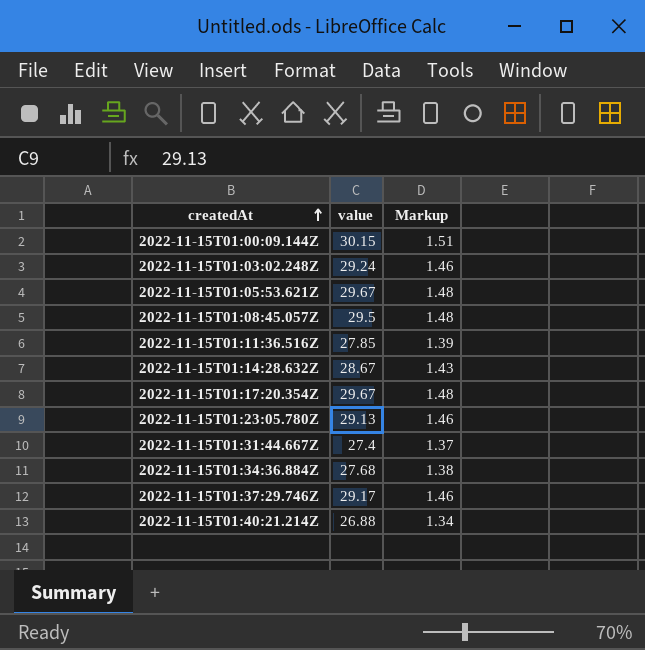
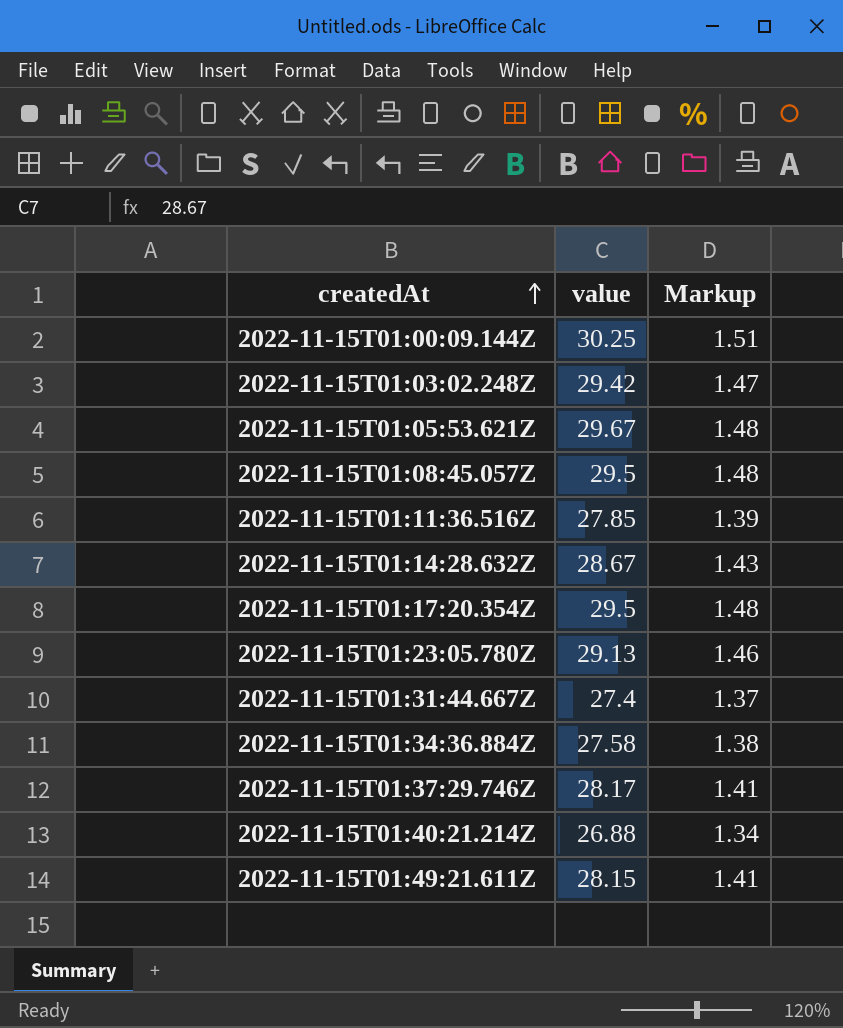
2022-11-15T01:00:09.144Z | value: 30.15 -> 30.25
2022-11-15T01:03:02.248Z | value: 29.24 -> 29.42
2022-11-15T01:03:02.248Z | Markup: 1.46 -> 1.47
2022-11-15T01:17:20.354Z | value: 29.67 -> 29.5
2022-11-15T01:34:36.884Z | value: 27.68 -> 27.58
2022-11-15T01:37:29.746Z | value: 29.17 -> 28.17
2022-11-15T01:37:29.746Z | Markup: 1.46 -> 1.41
row 2022-11-15T01:49:21.611Z: none -> 28.15 | 1.41

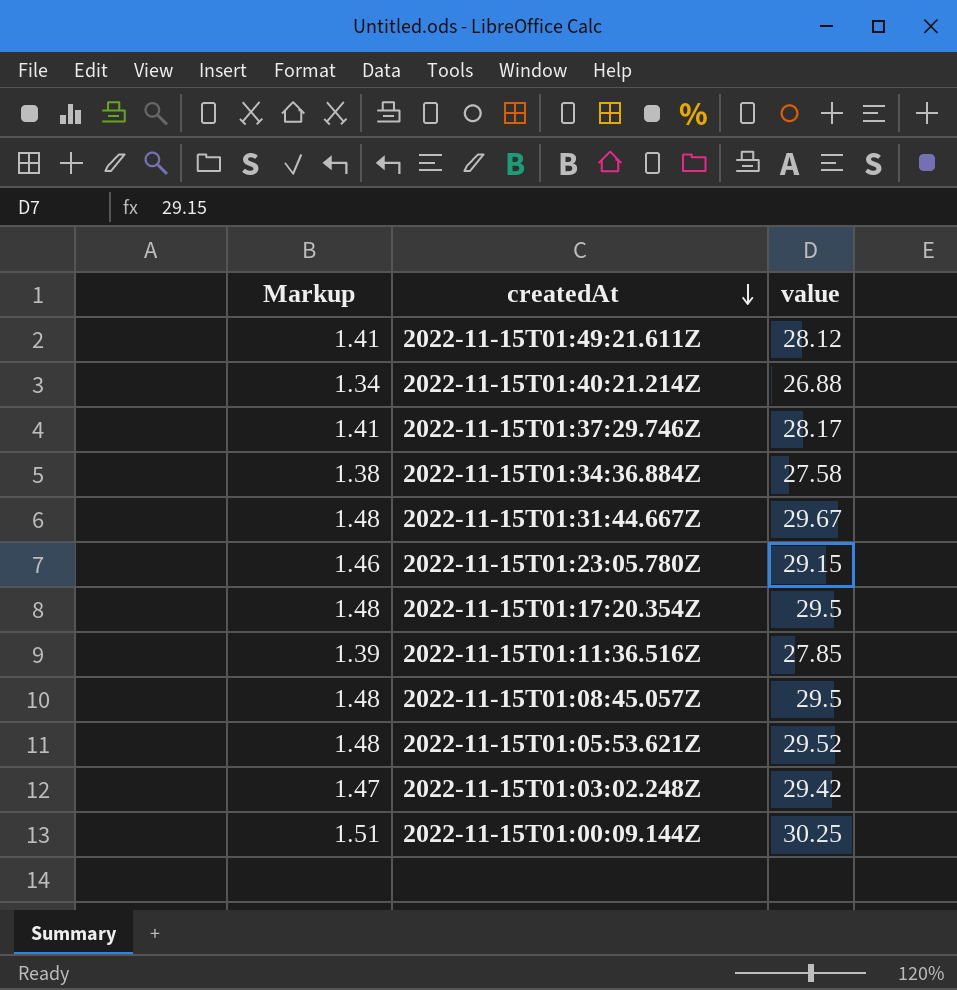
row order: createdAt ascending -> createdAt descending
column Markup | position: 3 -> 1
row 2022-11-15T01:14:28.632Z: 28.67 | 1.43 -> none
2022-11-15T01:49:21.611Z | value: 28.15 -> 28.12
2022-11-15T01:31:44.667Z | Markup: 1.37 -> 1.48
2022-11-15T01:31:44.667Z | value: 27.4 -> 29.67
2022-11-15T01:23:05.780Z | value: 29.13 -> 29.15
2022-11-15T01:05:53.621Z | value: 29.67 -> 29.52

